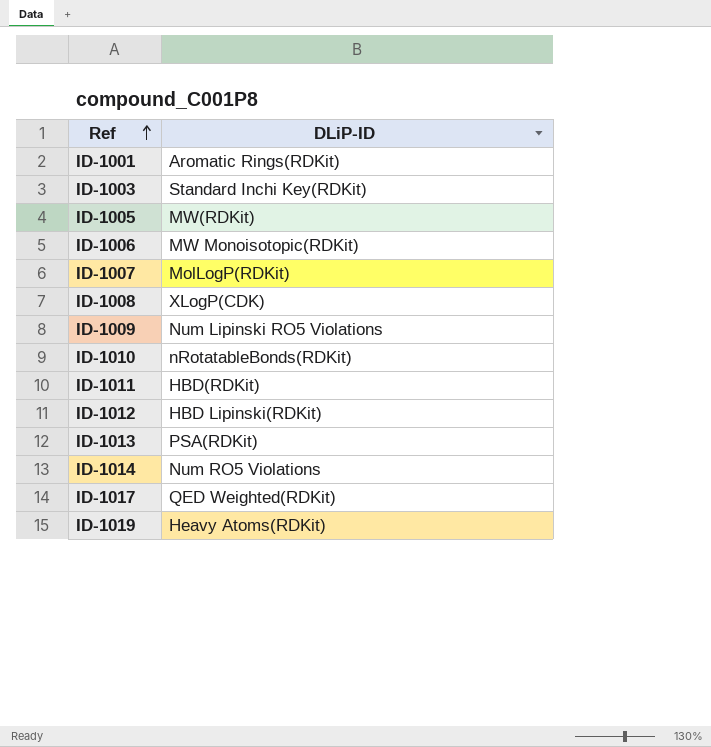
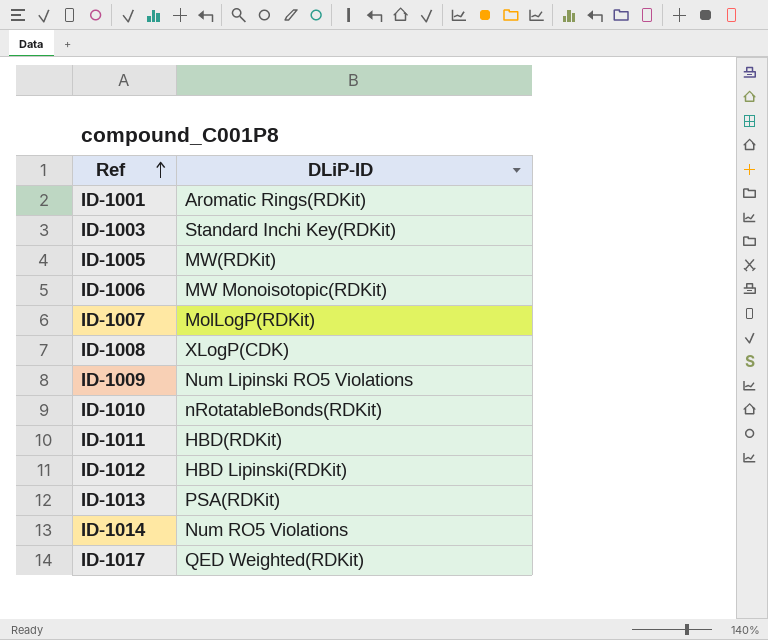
row ID-1019: Heavy Atoms(RDKit) -> none

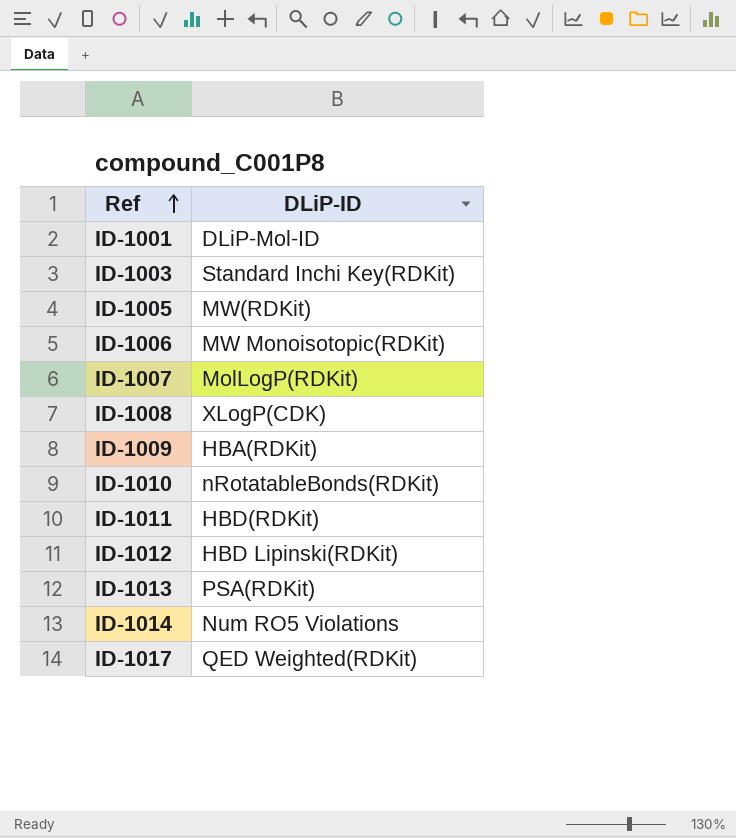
ID-1001 | DLiP-ID: Aromatic Rings(RDKit) -> DLiP-Mol-ID
ID-1009 | DLiP-ID: Num Lipinski RO5 Violations -> HBA(RDKit)

